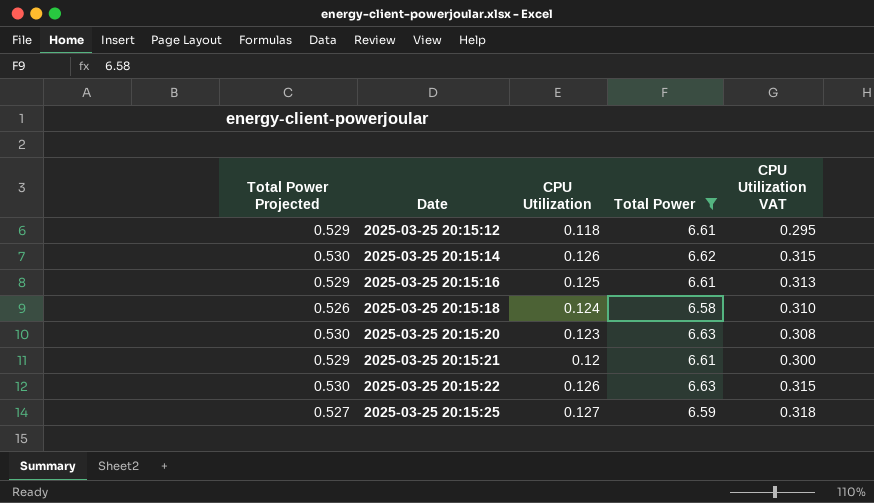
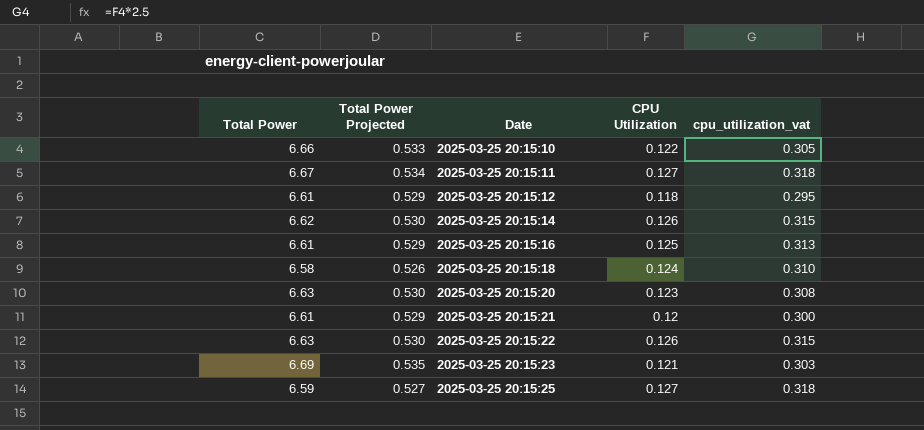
filter: Total Power <= 6.63 -> none
column Total Power | position: 4 -> 1
column name: CPU Utilization VAT -> cpu_utilization_vat

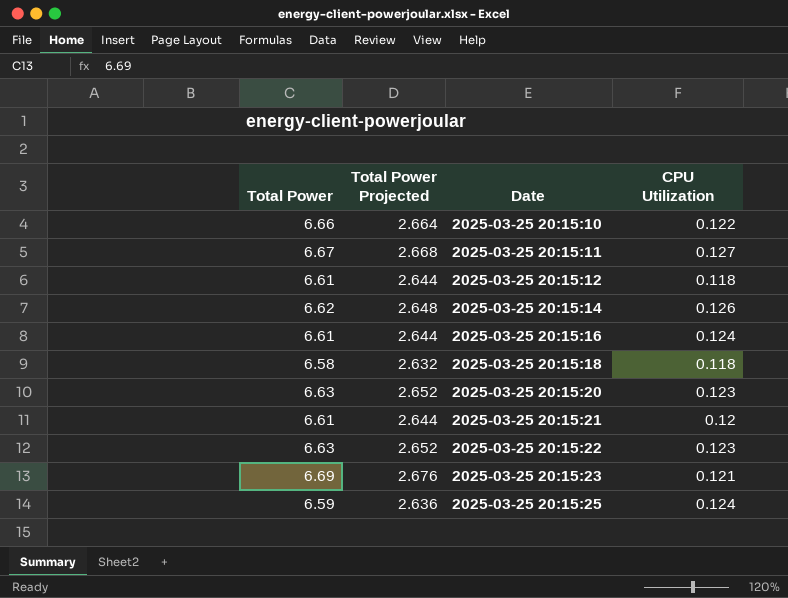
column cpu_utilization_vat | formula: [CPU Utilization] * 2.5 -> none
column Total Power Projected | formula: [Total Power] * 0.08 -> [Total Power] * 0.4
2025-03-25 20:15:16 | CPU Utilization: 0.125 -> 0.124
2025-03-25 20:15:18 | CPU Utilization: 0.124 -> 0.118
2025-03-25 20:15:22 | CPU Utilization: 0.126 -> 0.123
2025-03-25 20:15:25 | CPU Utilization: 0.127 -> 0.124

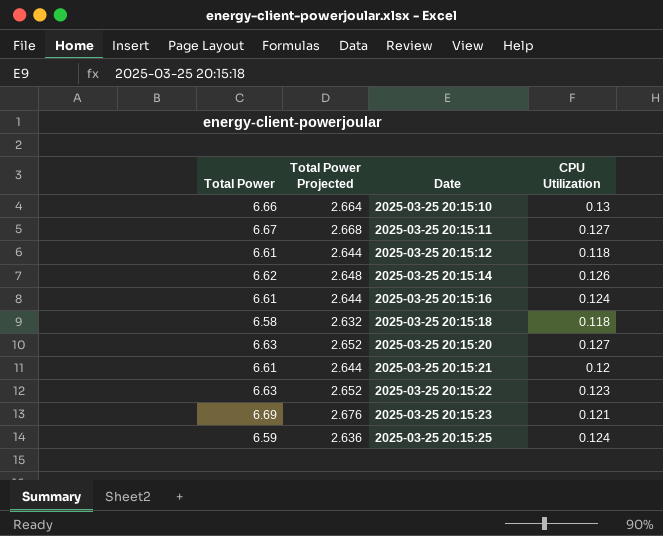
2025-03-25 20:15:10 | CPU Utilization: 0.122 -> 0.13
2025-03-25 20:15:20 | CPU Utilization: 0.123 -> 0.127

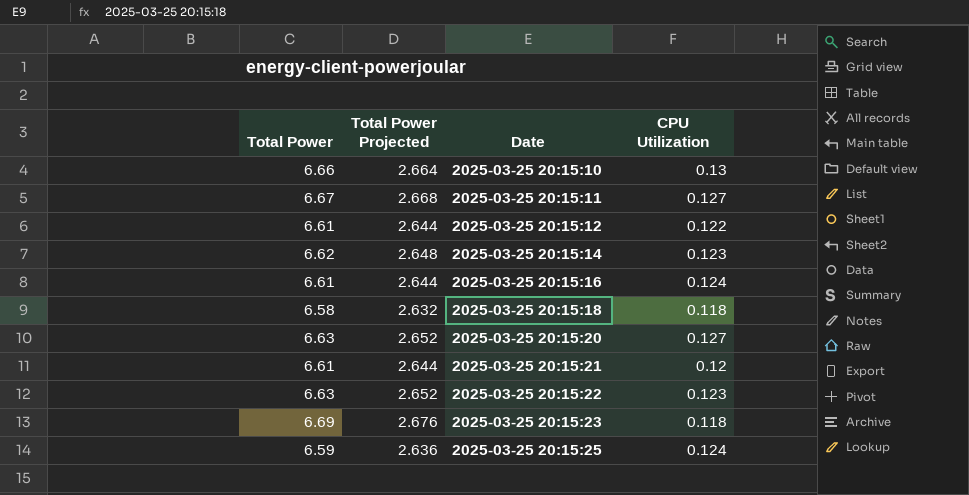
2025-03-25 20:15:12 | CPU Utilization: 0.118 -> 0.122
2025-03-25 20:15:14 | CPU Utilization: 0.126 -> 0.123
2025-03-25 20:15:23 | CPU Utilization: 0.121 -> 0.118

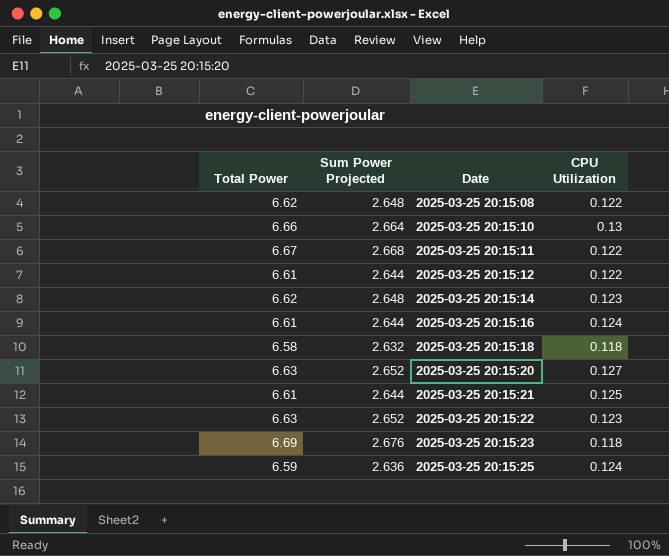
column name: Total Power Projected -> Sum Power Projected
row 2025-03-25 20:15:08: none -> 6.62 | 2.648 | 0.122
2025-03-25 20:15:11 | CPU Utilization: 0.127 -> 0.122
2025-03-25 20:15:21 | CPU Utilization: 0.12 -> 0.125

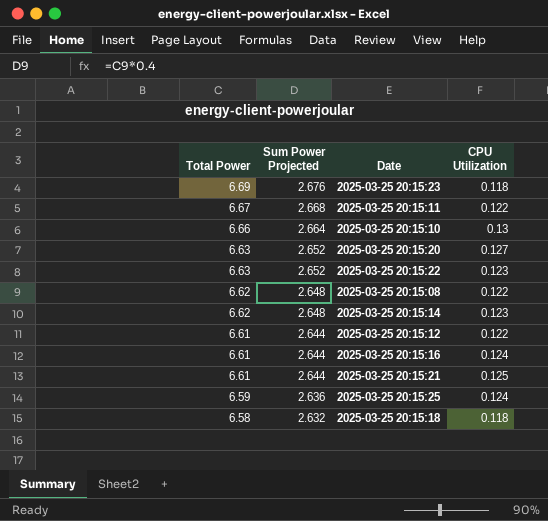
row order: Date ascending -> Total Power descending

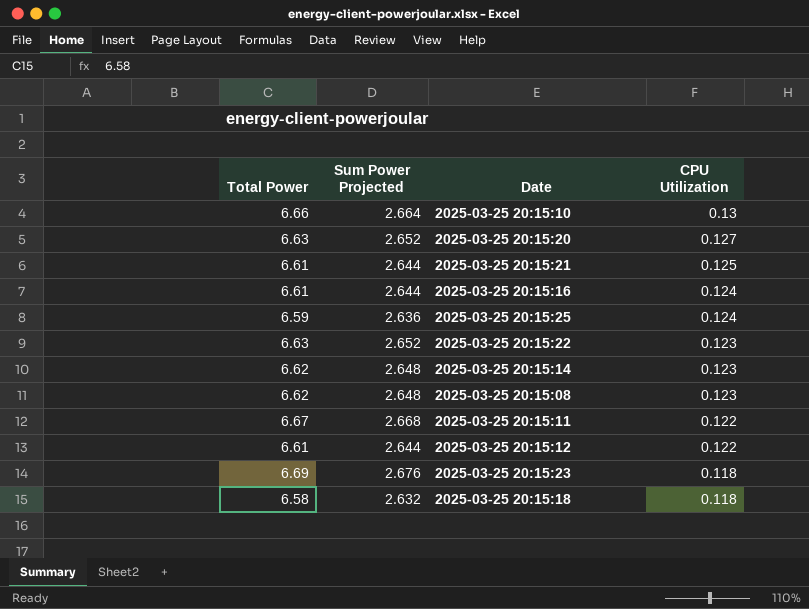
row order: Total Power descending -> CPU Utilization descending
2025-03-25 20:15:08 | CPU Utilization: 0.122 -> 0.123

